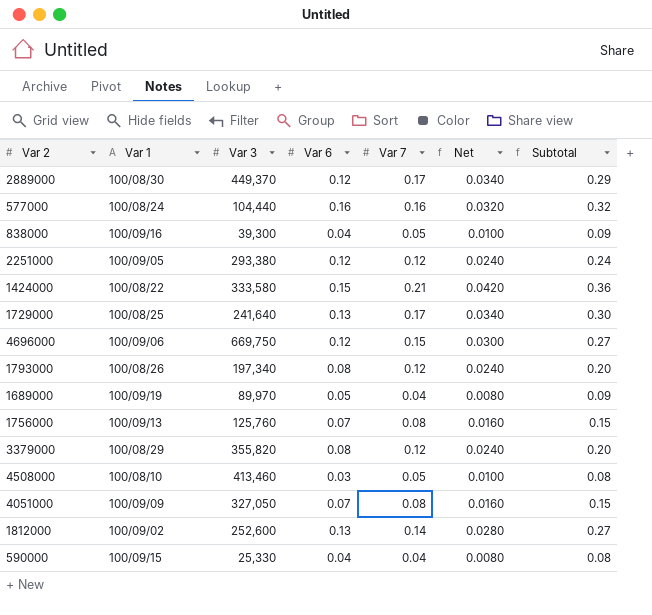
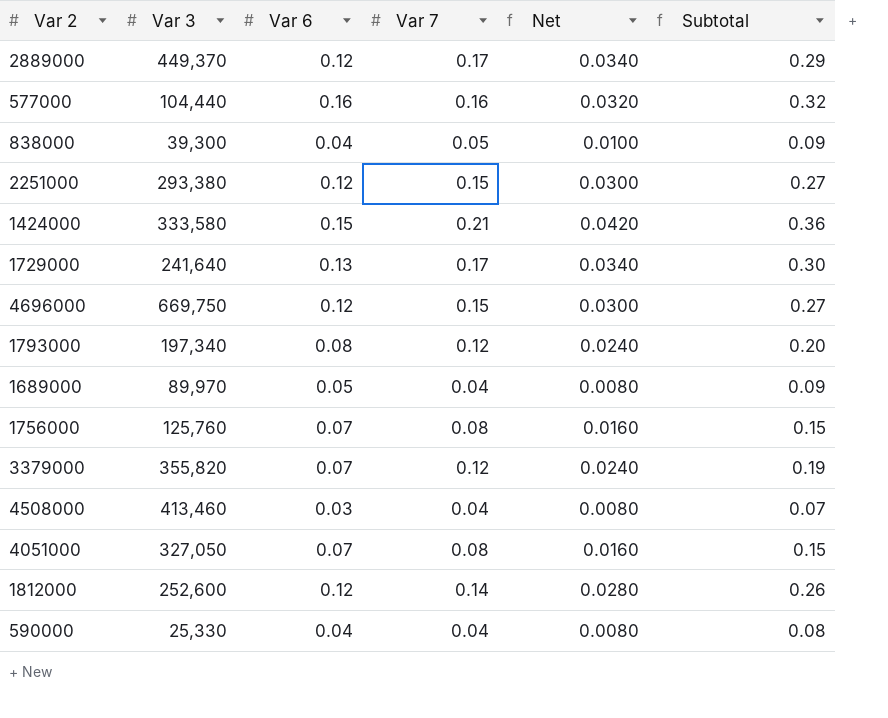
column Var 1 | position: 2 -> none
2251000 | Var 7: 0.12 -> 0.15
2251000 | Net: 0.0240 -> 0.0300
2251000 | Subtotal: 0.24 -> 0.27
3379000 | Var 6: 0.08 -> 0.07
3379000 | Subtotal: 0.20 -> 0.19
4508000 | Var 7: 0.05 -> 0.04
4508000 | Net: 0.0100 -> 0.0080
4508000 | Subtotal: 0.08 -> 0.07
1812000 | Var 6: 0.13 -> 0.12
1812000 | Subtotal: 0.27 -> 0.26

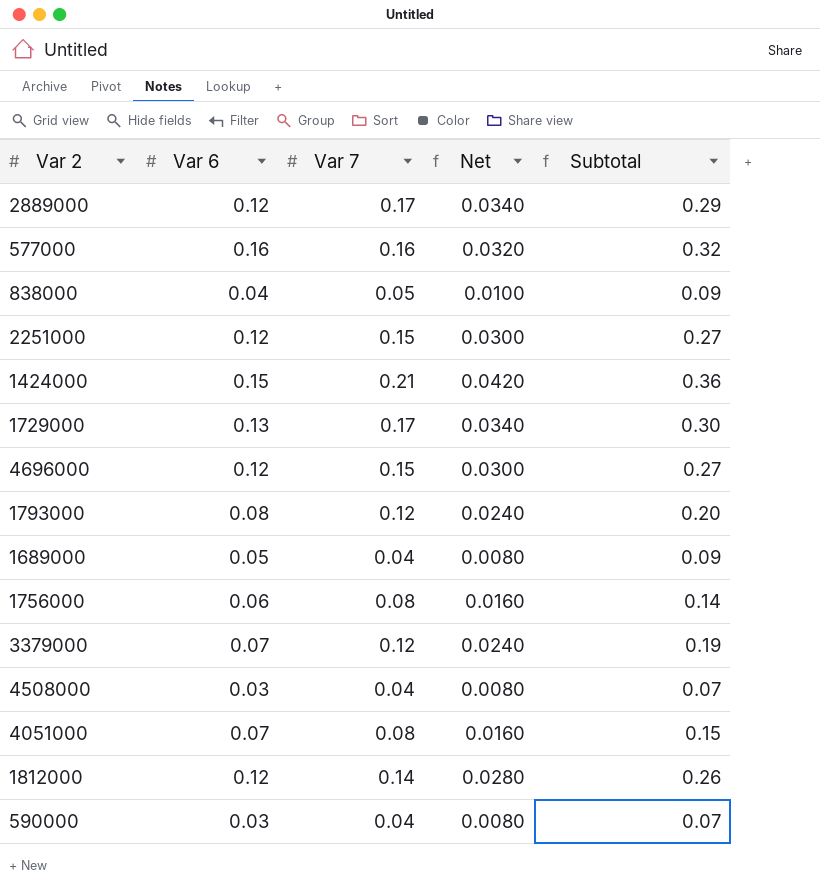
column Var 3 | position: 2 -> none
1756000 | Var 6: 0.07 -> 0.06
1756000 | Subtotal: 0.15 -> 0.14
590000 | Var 6: 0.04 -> 0.03
590000 | Subtotal: 0.08 -> 0.07

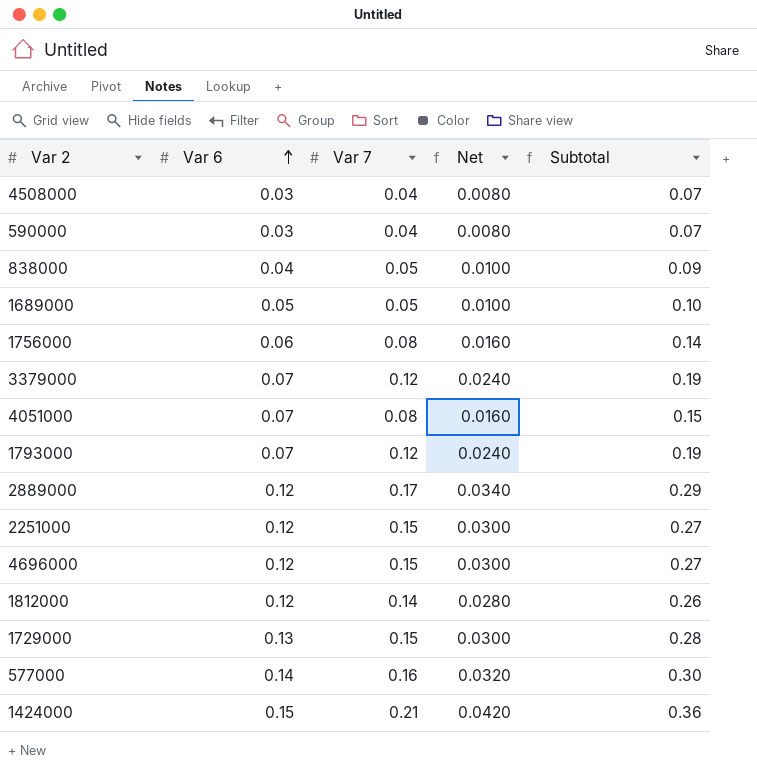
row order: none -> Var 6 ascending
1689000 | Var 7: 0.04 -> 0.05
1689000 | Net: 0.0080 -> 0.0100
1689000 | Subtotal: 0.09 -> 0.10
1793000 | Var 6: 0.08 -> 0.07
1793000 | Subtotal: 0.20 -> 0.19
1729000 | Var 7: 0.17 -> 0.15
1729000 | Net: 0.0340 -> 0.0300
1729000 | Subtotal: 0.30 -> 0.28
577000 | Var 6: 0.16 -> 0.14
577000 | Subtotal: 0.32 -> 0.30

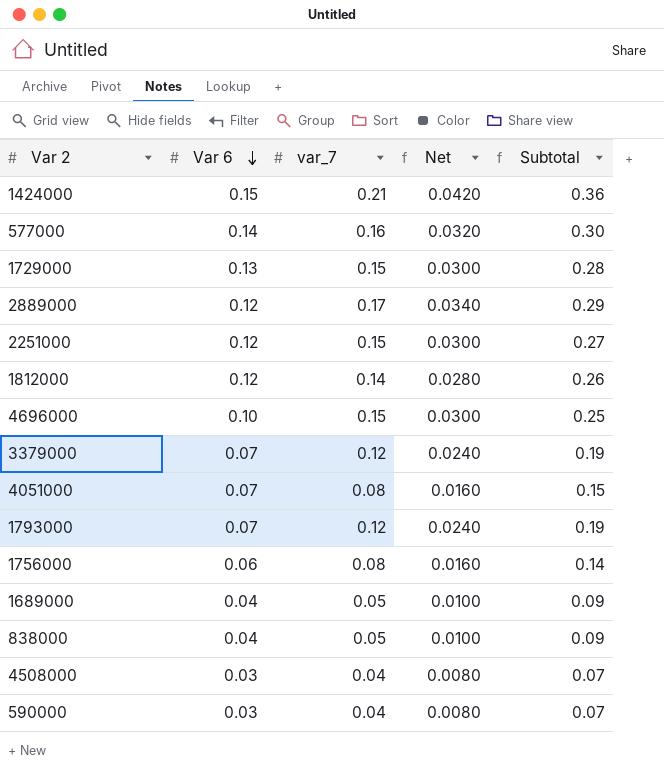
row order: Var 6 ascending -> Var 6 descending
column name: Var 7 -> var_7
4696000 | Var 6: 0.12 -> 0.10
4696000 | Subtotal: 0.27 -> 0.25
1689000 | Var 6: 0.05 -> 0.04
1689000 | Subtotal: 0.10 -> 0.09

